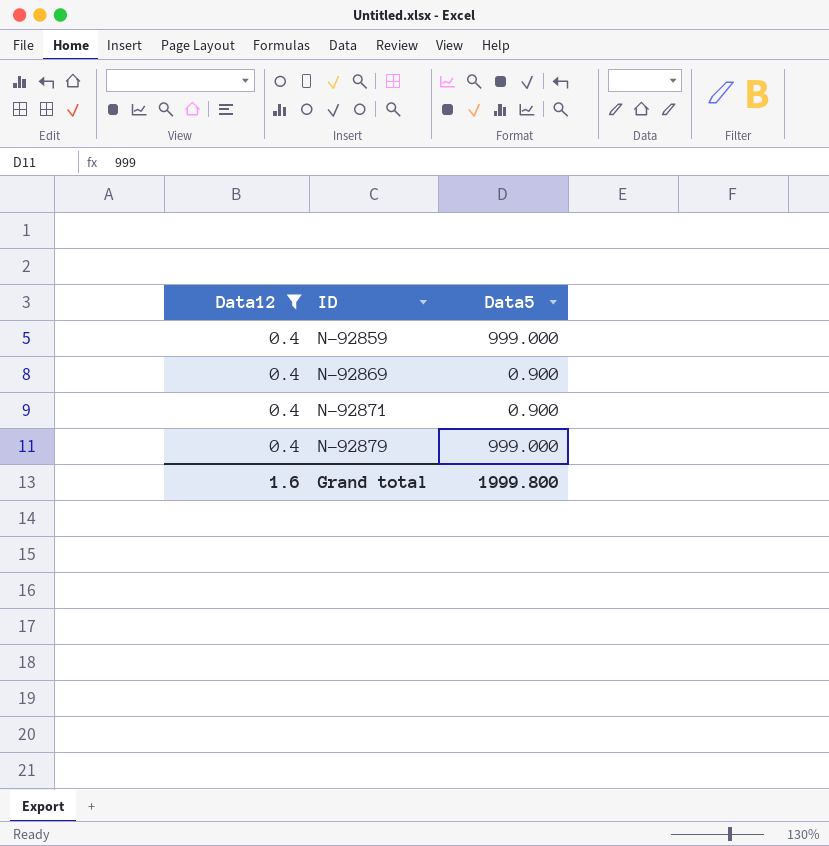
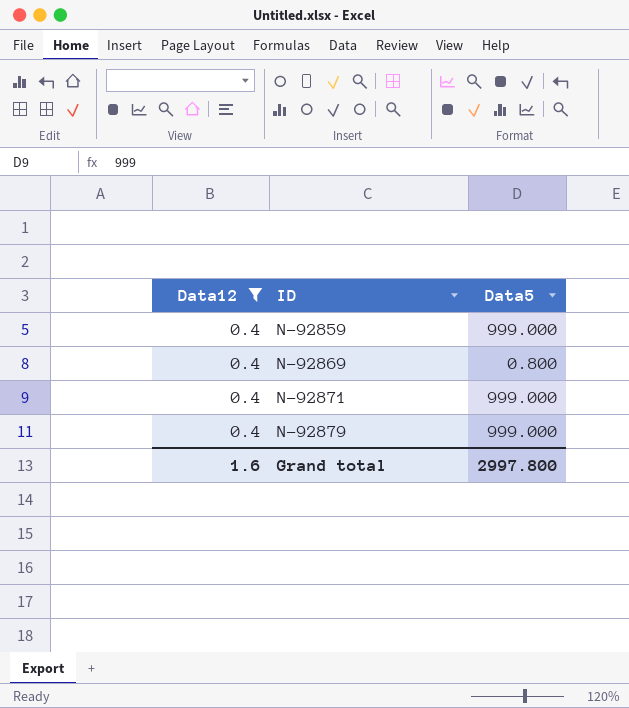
N-92869 | Data5: 0.900 -> 0.800
N-92871 | Data5: 0.900 -> 999.000
Grand total | Data5: 1999.800 -> 2997.800

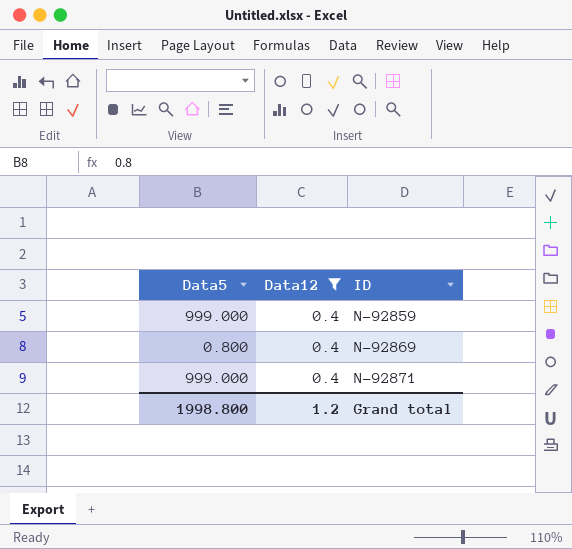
column Data5 | position: 3 -> 1
row N-92879: 0.4 | 999.000 -> none
Grand total | Data5: 2997.800 -> 1998.800
Grand total | Data12: 1.6 -> 1.2

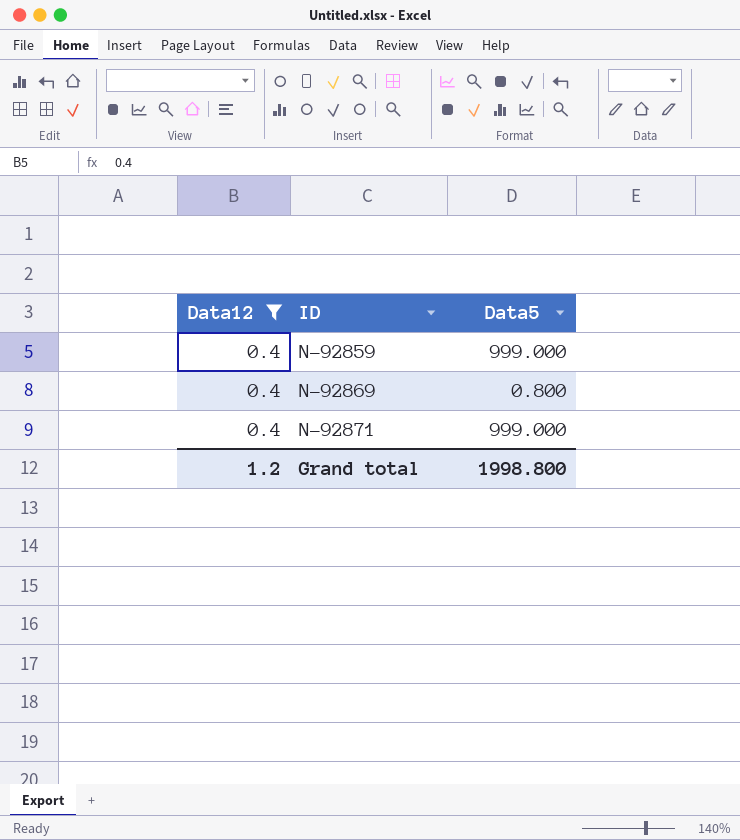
column Data5 | position: 1 -> 3

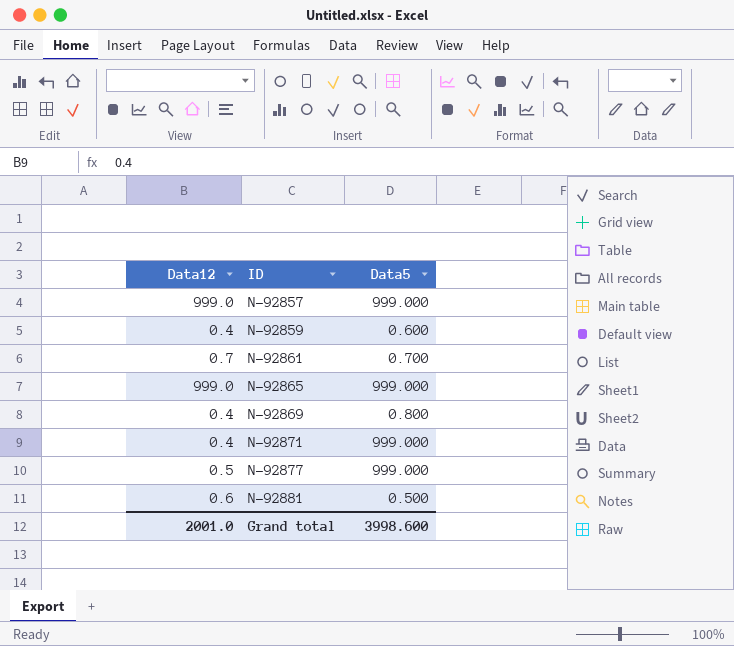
filter: Data12 = 0.4 -> none
N-92859 | Data5: 999.000 -> 0.600
Grand total | Data12: 1.2 -> 2001.0
Grand total | Data5: 1998.800 -> 3998.600

